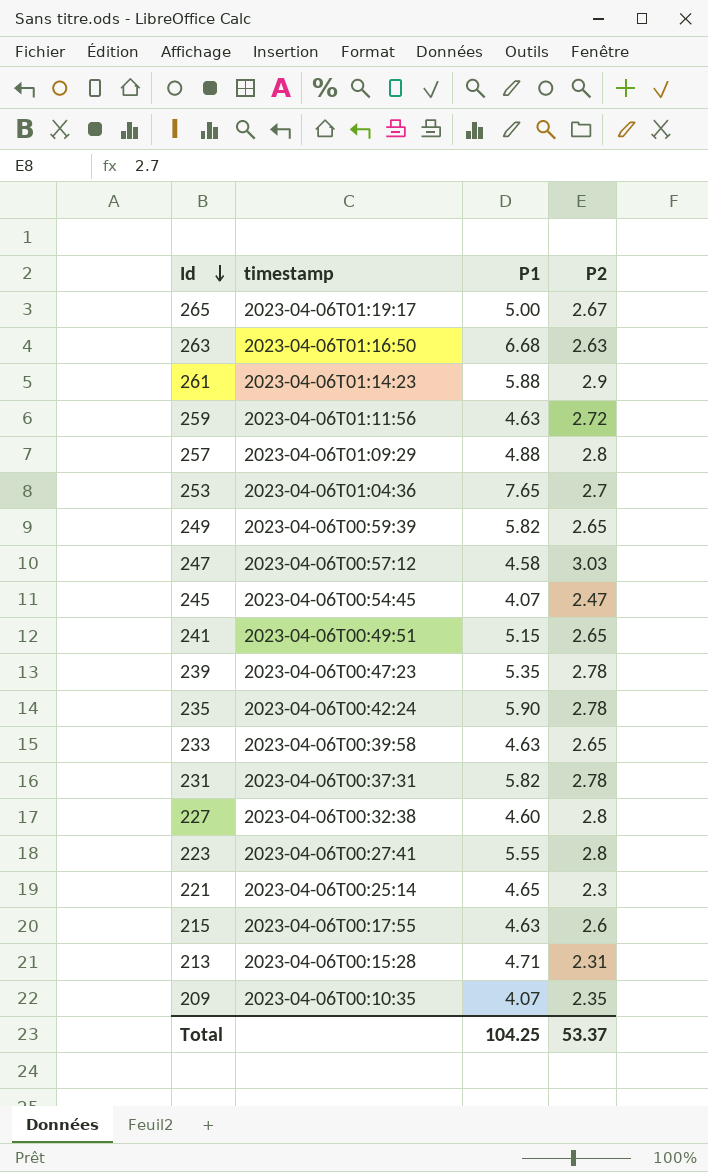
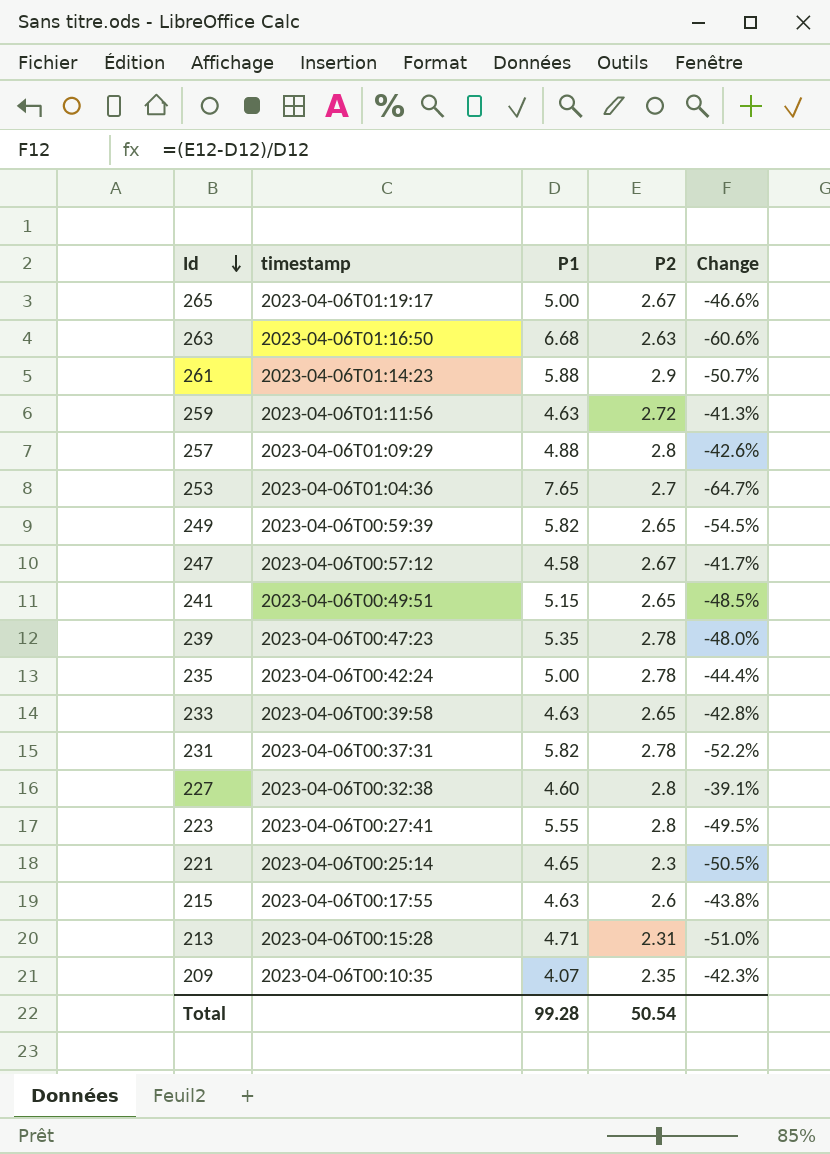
column Change | formula: none -> ([P2] - [P1]) / [P1]
row 245: 2023-04-06T00:54:45 | 4.07 | 2.47 -> none
247 | P2: 3.03 -> 2.67
235 | P1: 5.90 -> 5.00
Total | P1: 104.25 -> 99.28
Total | P2: 53.37 -> 50.54

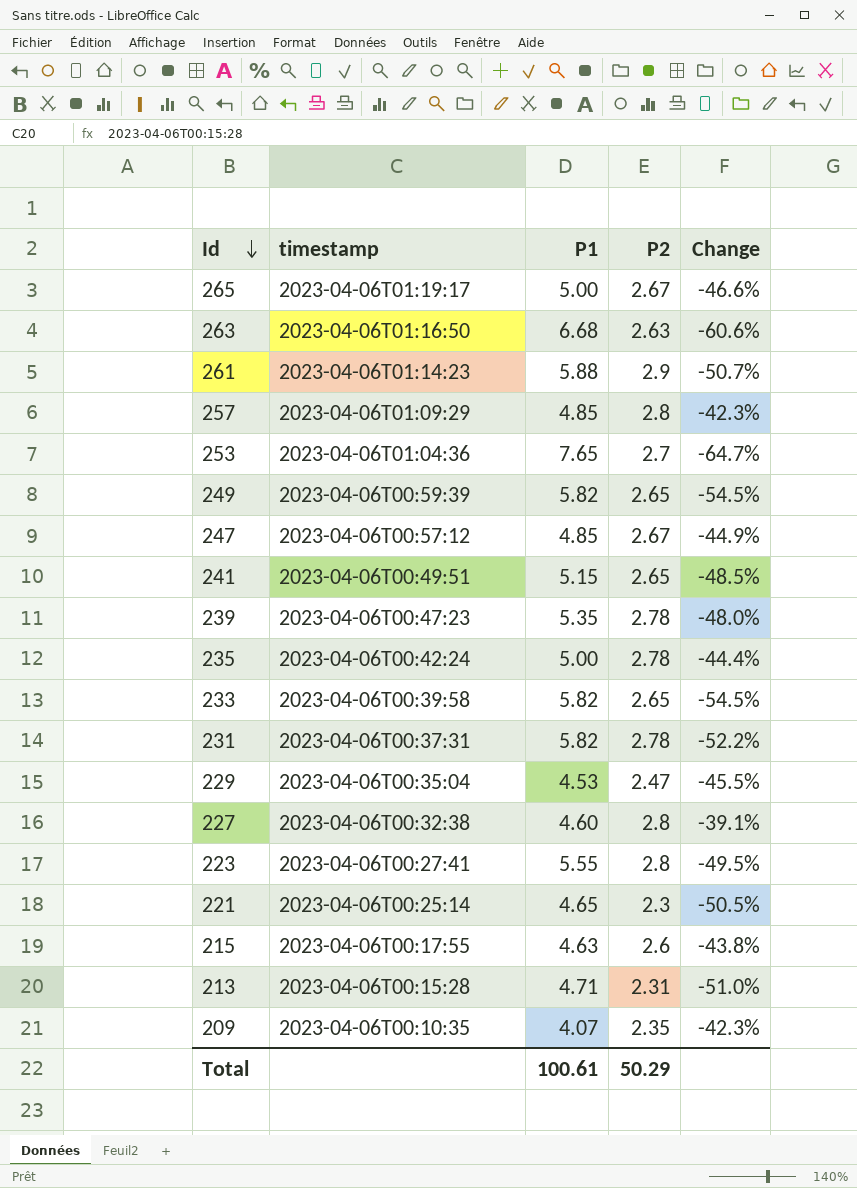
row 259: 2023-04-06T01:11:56 | 4.63 | 2.72 | -41.3% -> none
257 | P1: 4.88 -> 4.85
257 | Change: -42.6% -> -42.3%
247 | P1: 4.58 -> 4.85
247 | Change: -41.7% -> -44.9%
233 | P1: 4.63 -> 5.82
233 | Change: -42.8% -> -54.5%
row 229: none -> 2023-04-06T00:35:04 | 4.53 | 2.47 | -45.5%
Total | P1: 99.28 -> 100.61
Total | P2: 50.54 -> 50.29

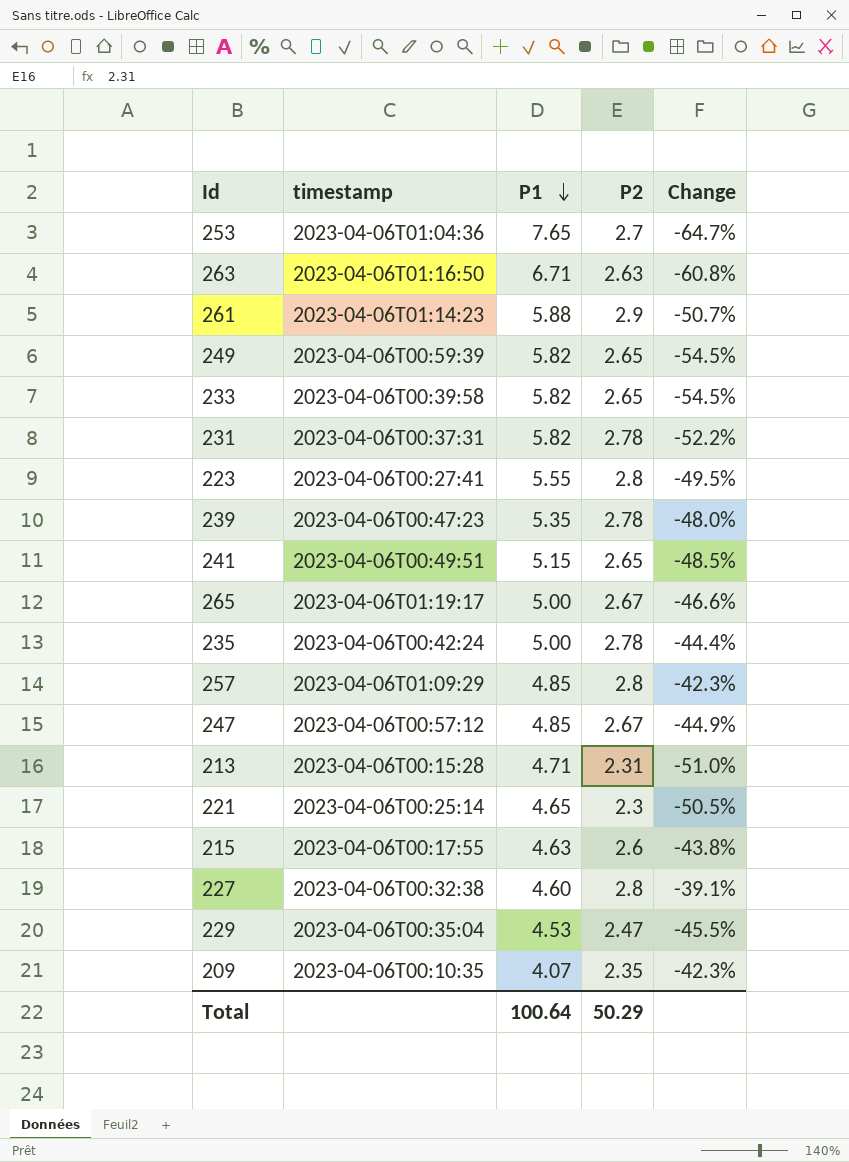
row order: Id descending -> P1 descending
263 | P1: 6.68 -> 6.71
263 | Change: -60.6% -> -60.8%
Total | P1: 100.61 -> 100.64

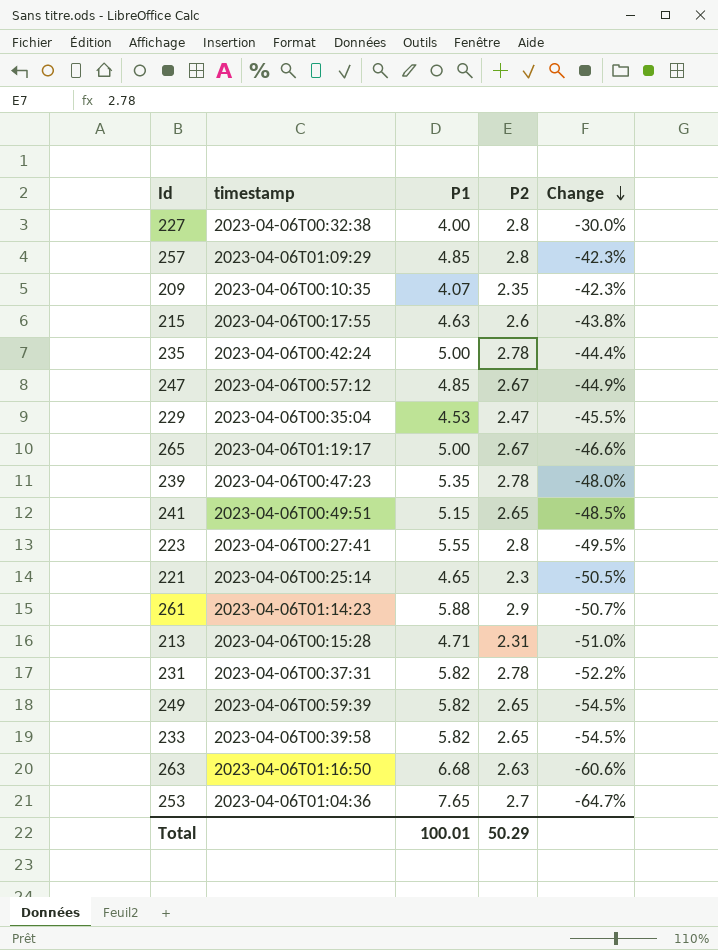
row order: P1 descending -> Change descending
227 | P1: 4.60 -> 4.00
227 | Change: -39.1% -> -30.0%
263 | P1: 6.71 -> 6.68
263 | Change: -60.8% -> -60.6%
Total | P1: 100.64 -> 100.01

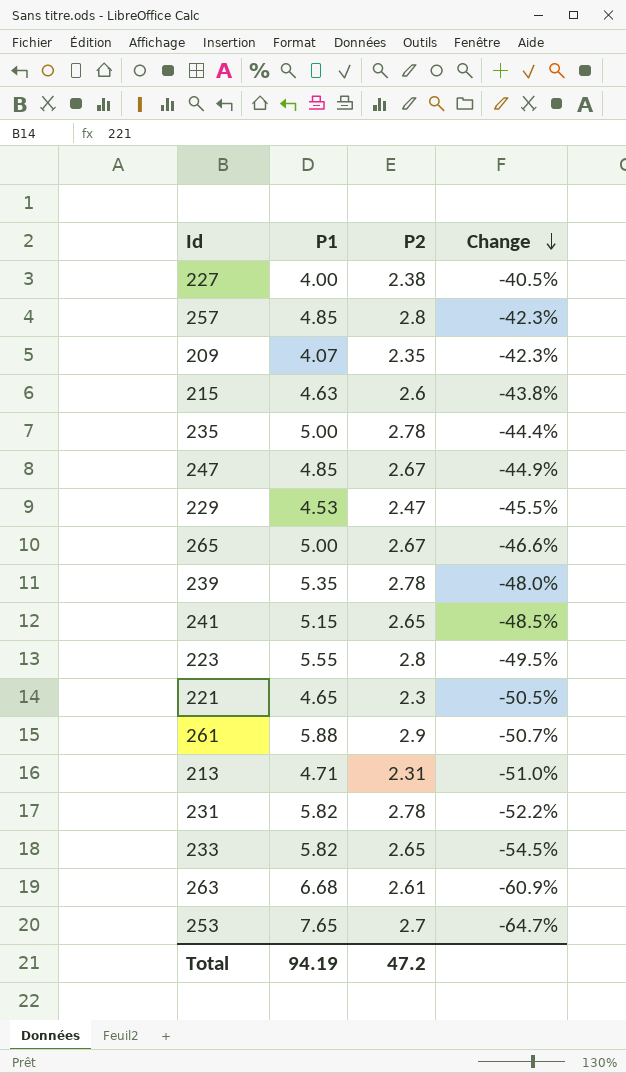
column timestamp | position: 2 -> none
row 249: 2023-04-06T00:59:39 | 5.82 | 2.65 | -54.5% -> none
227 | P2: 2.8 -> 2.38
227 | Change: -30.0% -> -40.5%
263 | P2: 2.63 -> 2.61
263 | Change: -60.6% -> -60.9%
Total | P1: 100.01 -> 94.19
Total | P2: 50.29 -> 47.2

